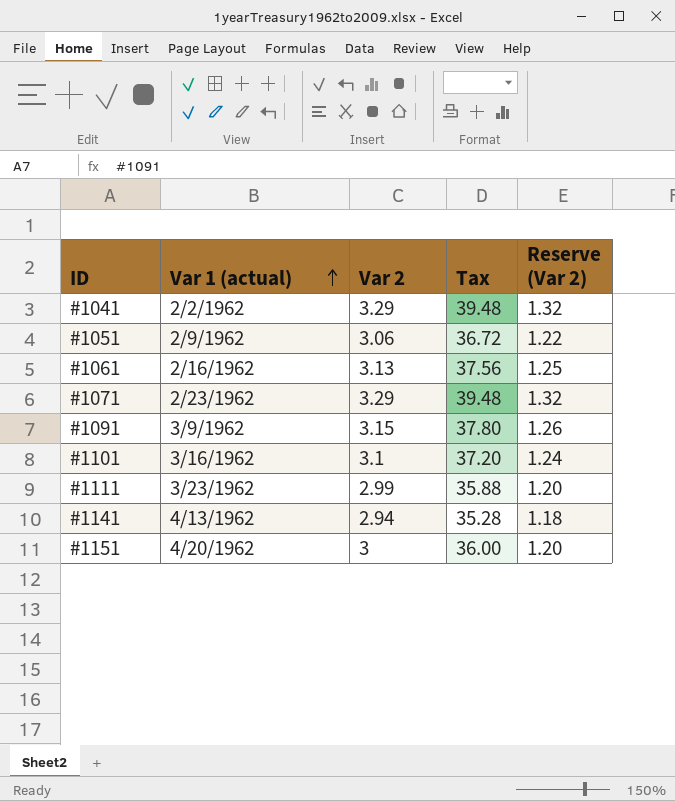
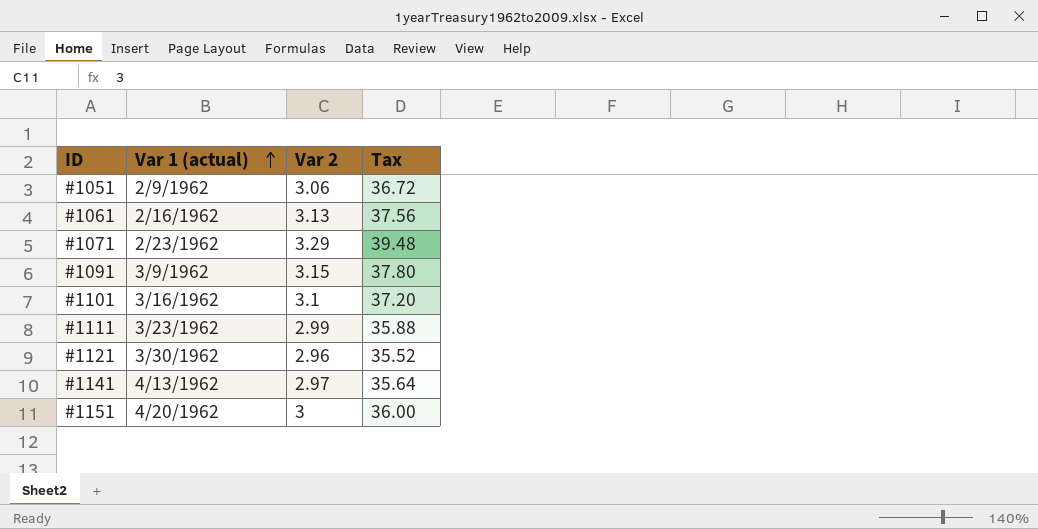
column Reserve (Var 2) | formula: [Var 2] * 0.4 -> none
row #1041: 2/2/1962 | 3.29 | 39.48 | 1.32 -> none
row #1121: none -> 3/30/1962 | 2.96 | 35.52
#1141 | Var 2: 2.94 -> 2.97
#1141 | Tax: 35.28 -> 35.64

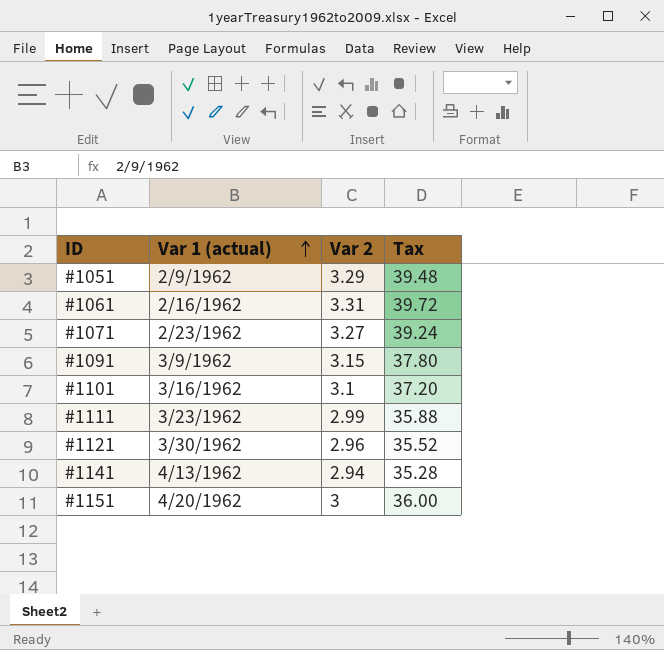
#1051 | Var 2: 3.06 -> 3.29
#1051 | Tax: 36.72 -> 39.48
#1061 | Var 2: 3.13 -> 3.31
#1061 | Tax: 37.56 -> 39.72
#1071 | Var 2: 3.29 -> 3.27
#1071 | Tax: 39.48 -> 39.24
#1141 | Var 2: 2.97 -> 2.94
#1141 | Tax: 35.64 -> 35.28

